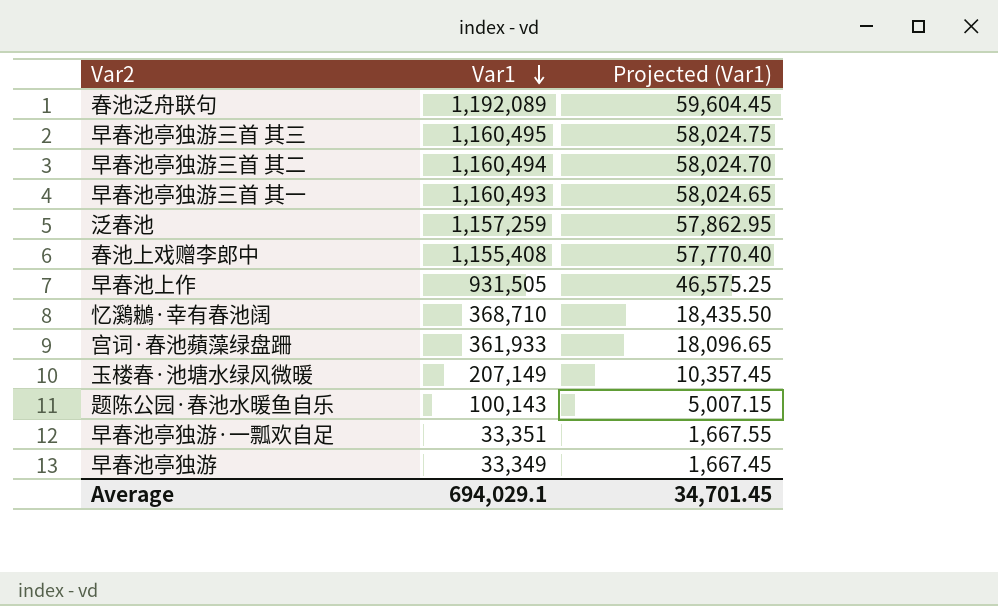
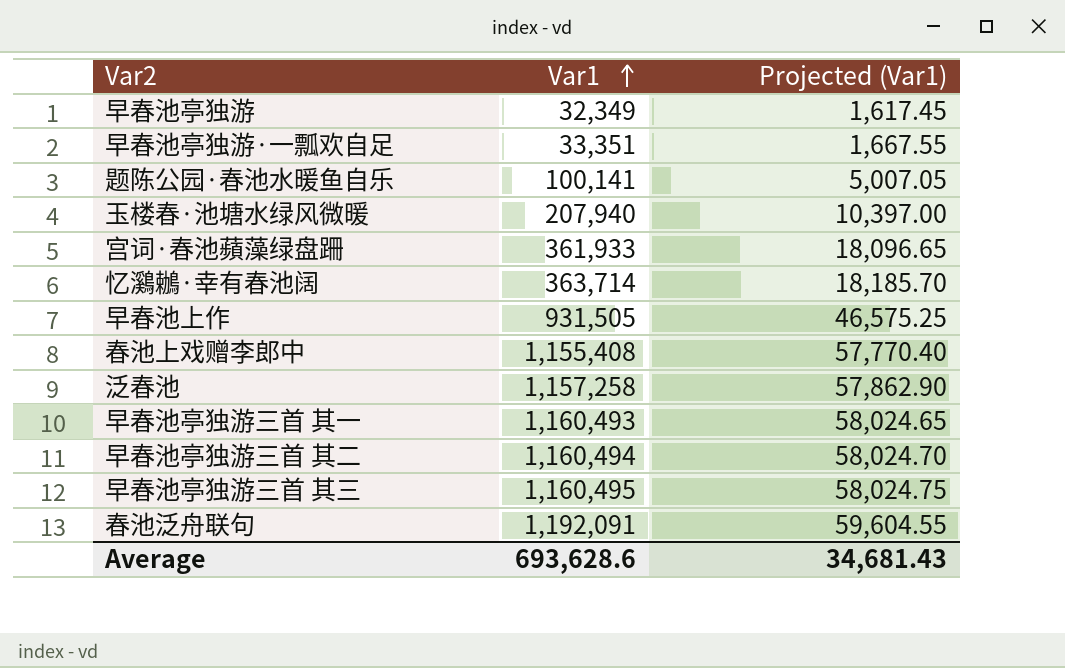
row order: Var1 descending -> Var1 ascending
早春池亭独游 | Var1: 33,349 -> 32,349
早春池亭独游 | Projected (Var1): 1,667.45 -> 1,617.45
题陈公园·春池水暖鱼自乐 | Var1: 100,143 -> 100,141
题陈公园·春池水暖鱼自乐 | Projected (Var1): 5,007.15 -> 5,007.05
玉楼春·池塘水绿风微暖 | Var1: 207,149 -> 207,940
玉楼春·池塘水绿风微暖 | Projected (Var1): 10,357.45 -> 10,397.00
忆鸂鶒·幸有春池阔 | Var1: 368,710 -> 363,714
忆鸂鶒·幸有春池阔 | Projected (Var1): 18,435.50 -> 18,185.70
泛春池 | Var1: 1,157,259 -> 1,157,258
泛春池 | Projected (Var1): 57,862.95 -> 57,862.90
春池泛舟联句 | Var1: 1,192,089 -> 1,192,091
春池泛舟联句 | Projected (Var1): 59,604.45 -> 59,604.55
Average | Var1: 694,029.1 -> 693,628.6
Average | Projected (Var1): 34,701.45 -> 34,681.43

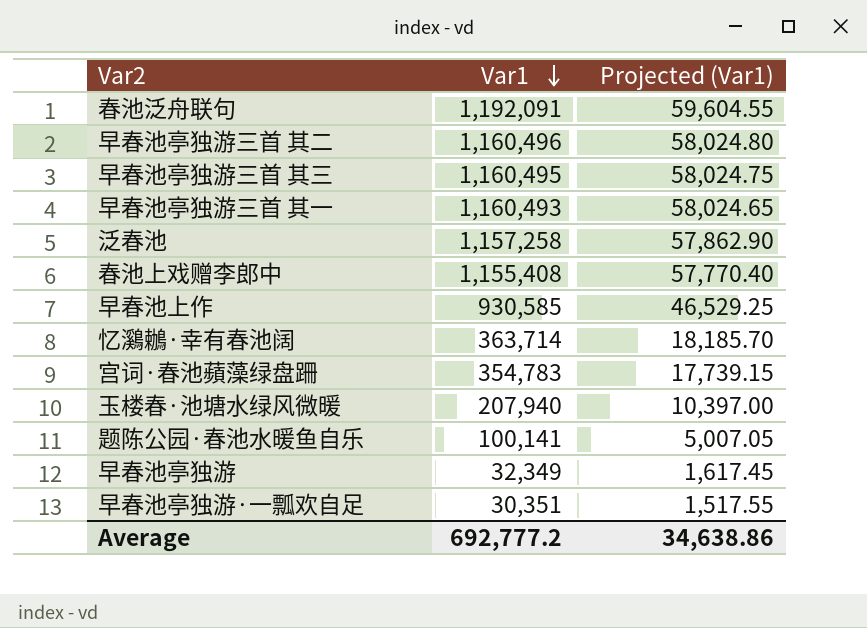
row order: Var1 ascending -> Var1 descending
早春池亭独游三首 其二 | Var1: 1,160,494 -> 1,160,496
早春池亭独游三首 其二 | Projected (Var1): 58,024.70 -> 58,024.80
早春池上作 | Var1: 931,505 -> 930,585
早春池上作 | Projected (Var1): 46,575.25 -> 46,529.25
宫词·春池蘋藻绿盘跚 | Var1: 361,933 -> 354,783
宫词·春池蘋藻绿盘跚 | Projected (Var1): 18,096.65 -> 17,739.15
早春池亭独游·一瓢欢自足 | Var1: 33,351 -> 30,351
早春池亭独游·一瓢欢自足 | Projected (Var1): 1,667.55 -> 1,517.55
Average | Var1: 693,628.6 -> 692,777.2
Average | Projected (Var1): 34,681.43 -> 34,638.86

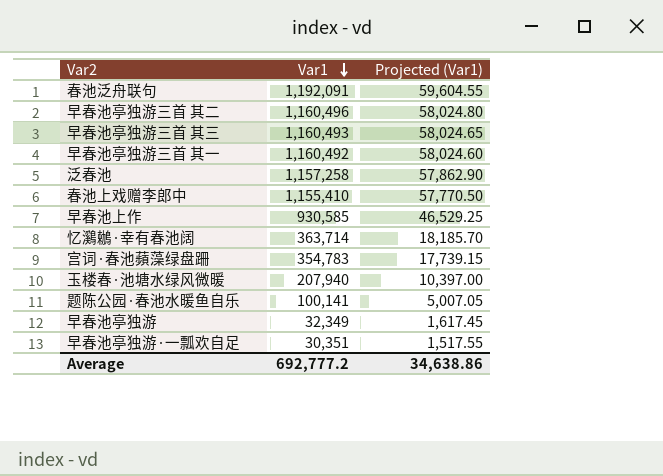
早春池亭独游三首 其三 | Var1: 1,160,495 -> 1,160,493
早春池亭独游三首 其三 | Projected (Var1): 58,024.75 -> 58,024.65
早春池亭独游三首 其一 | Var1: 1,160,493 -> 1,160,492
早春池亭独游三首 其一 | Projected (Var1): 58,024.65 -> 58,024.60
春池上戏赠李郎中 | Var1: 1,155,408 -> 1,155,410
春池上戏赠李郎中 | Projected (Var1): 57,770.40 -> 57,770.50

